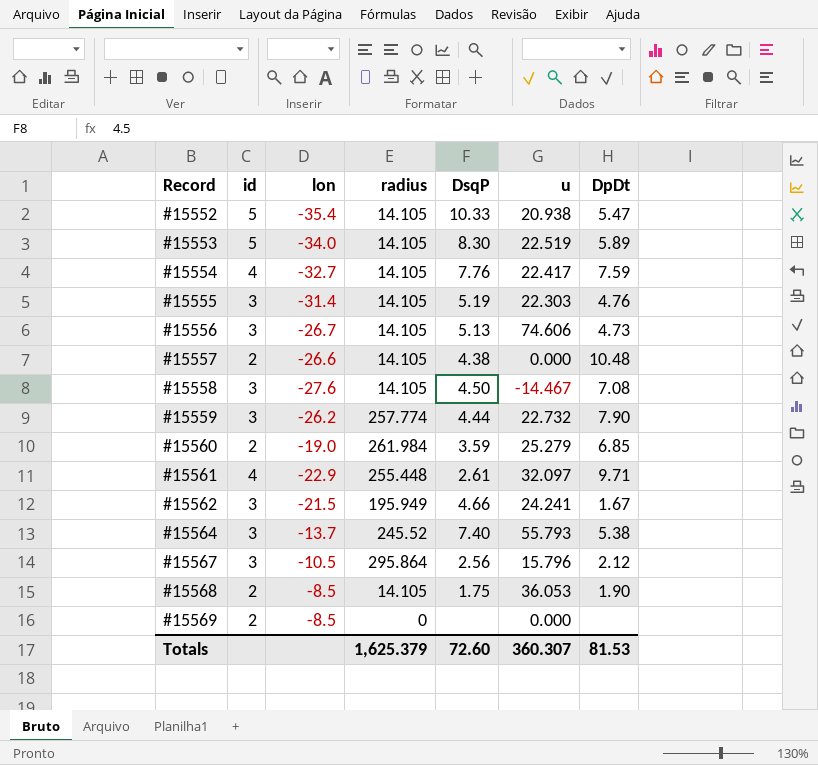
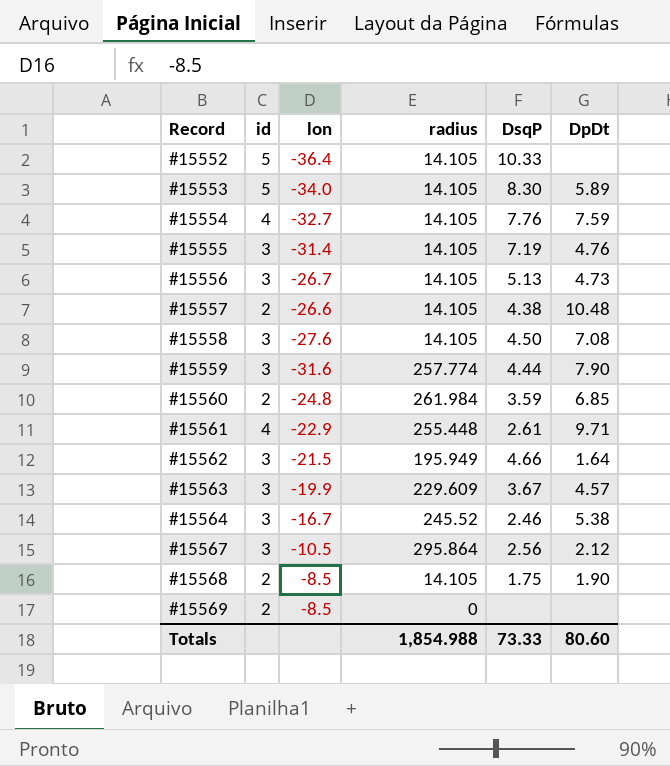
column u | position: 6 -> none
#15552 | lon: -35.4 -> -36.4
#15552 | DpDt: 5.47 -> none
#15555 | DsqP: 5.19 -> 7.19
#15559 | lon: -26.2 -> -31.6
#15560 | lon: -19.0 -> -24.8
#15562 | DpDt: 1.67 -> 1.64
row #15563: none -> 3 | -19.9 | 229.609 | 3.67 | 4.57
#15564 | lon: -13.7 -> -16.7
#15564 | DsqP: 7.40 -> 2.46
Totals | radius: 1,625.379 -> 1,854.988
Totals | DsqP: 72.60 -> 73.33
Totals | DpDt: 81.53 -> 80.60

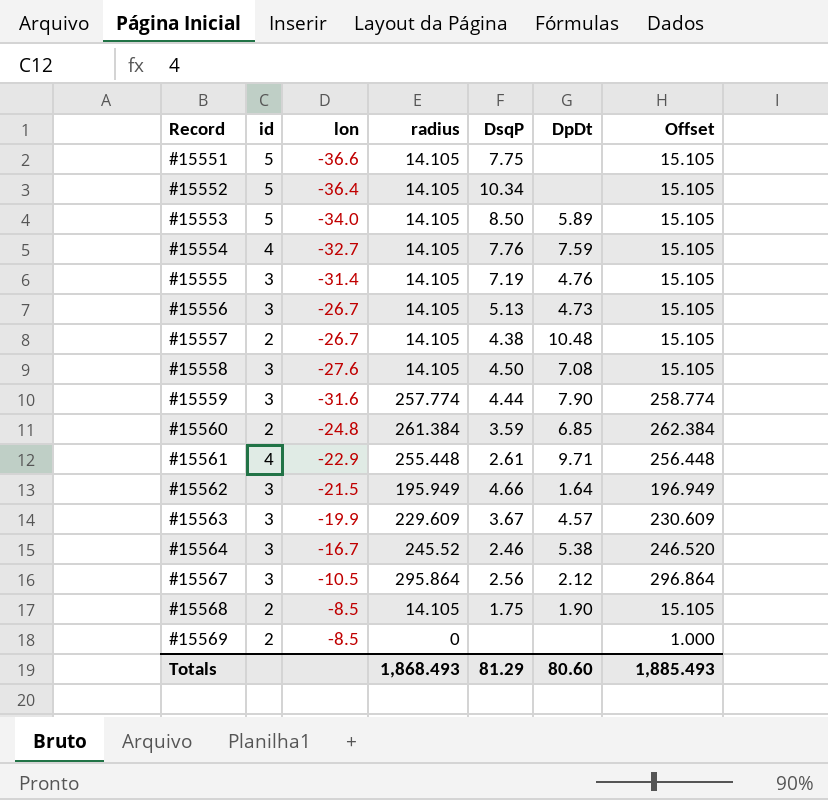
column Offset | formula: none -> [radius] + 1
row #15551: none -> 5 | -36.6 | 14.105 | 7.75 | none | 15.105
#15552 | DsqP: 10.33 -> 10.34
#15553 | DsqP: 8.30 -> 8.50
#15557 | lon: -26.6 -> -26.7
#15560 | radius: 261.984 -> 261.384
Totals | radius: 1,854.988 -> 1,868.493
Totals | DsqP: 73.33 -> 81.29

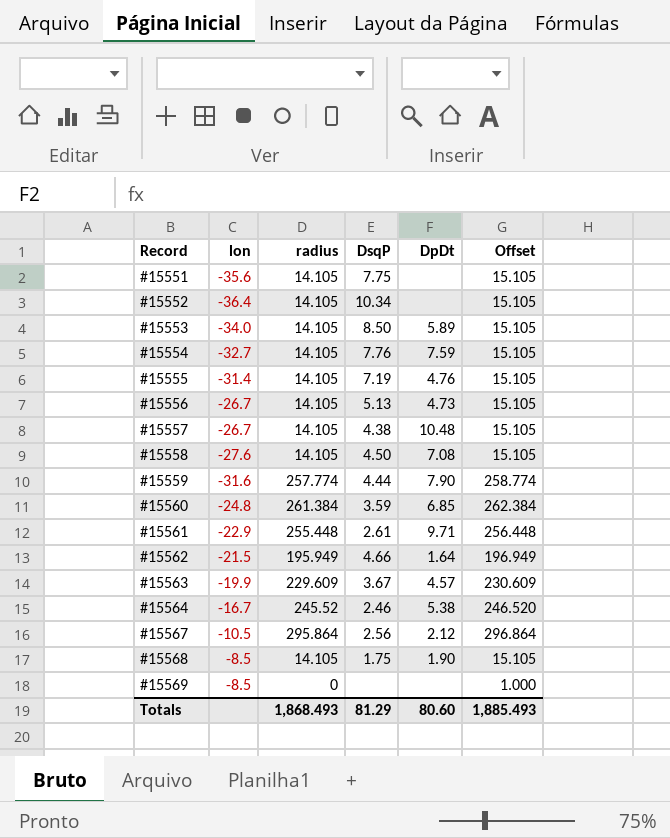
column id | position: 2 -> none
#15551 | lon: -36.6 -> -35.6

